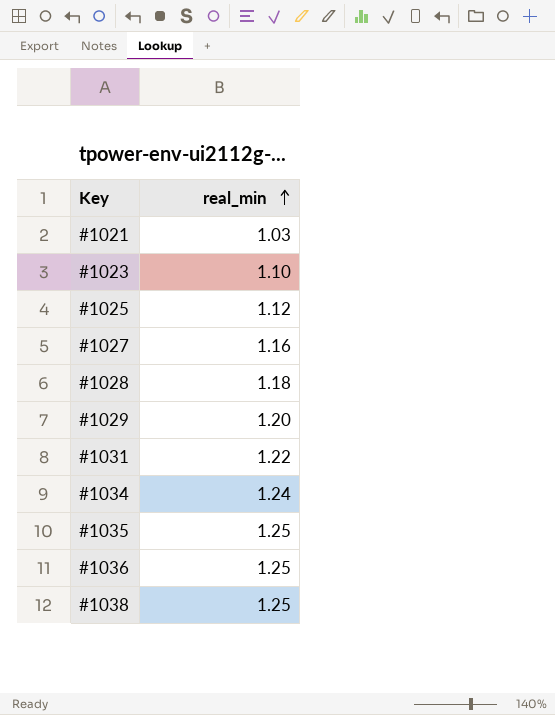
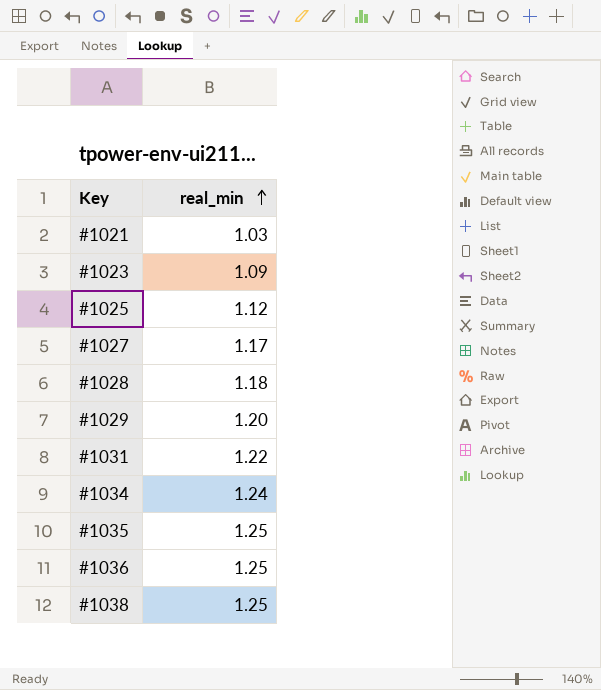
#1023 | real_min: 1.10 -> 1.09
#1027 | real_min: 1.16 -> 1.17

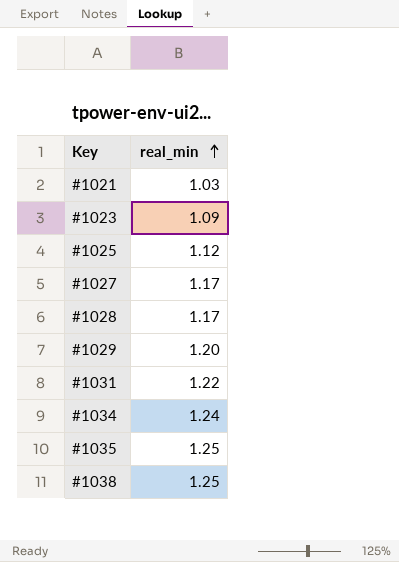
row #1036: 1.25 -> none
#1028 | real_min: 1.18 -> 1.17

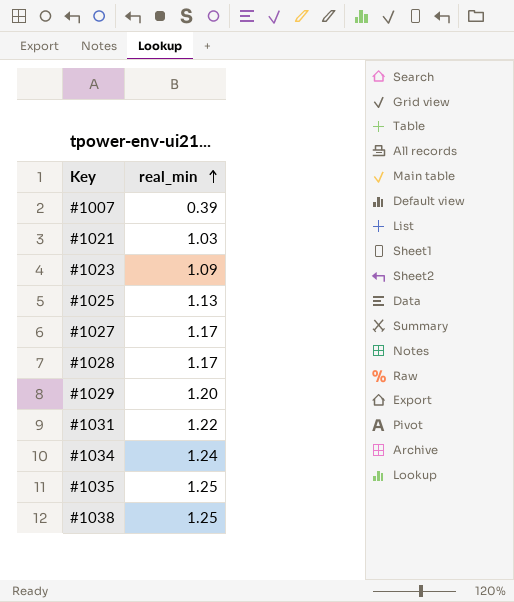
row #1007: none -> 0.39
#1025 | real_min: 1.12 -> 1.13

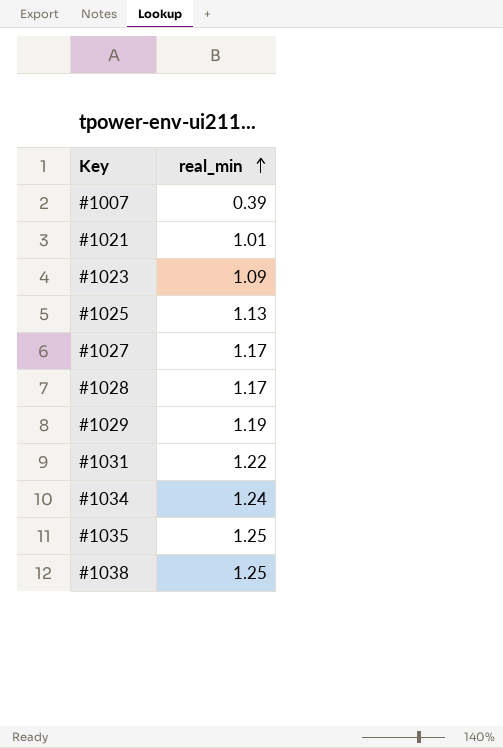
#1021 | real_min: 1.03 -> 1.01
#1029 | real_min: 1.20 -> 1.19

